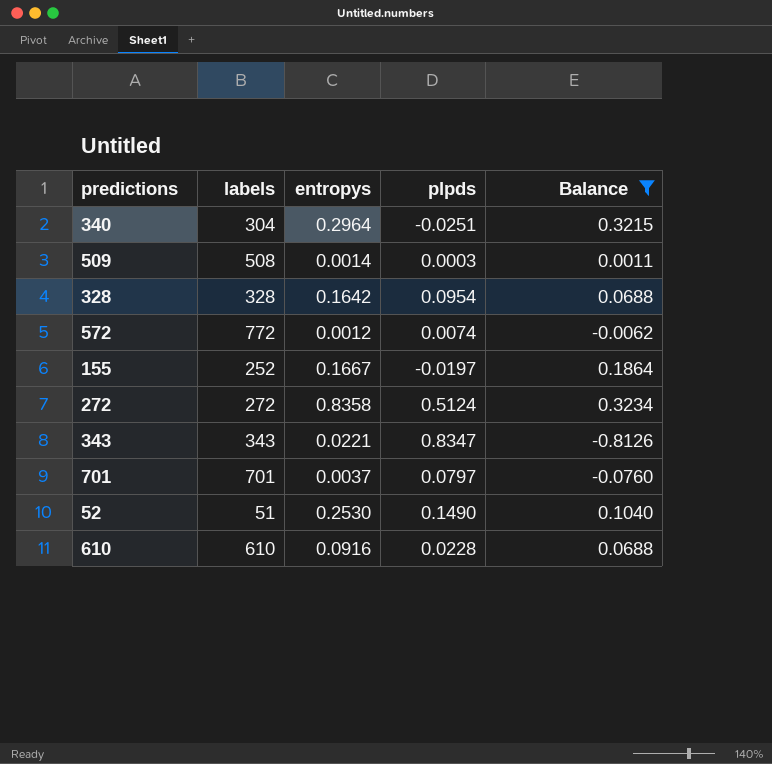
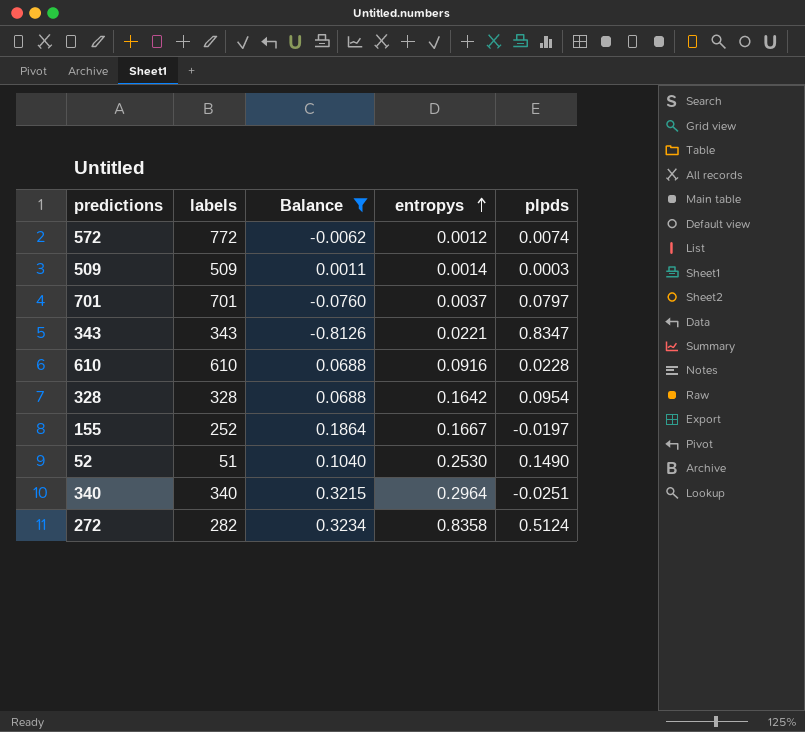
row order: none -> entropys ascending
column Balance | position: 5 -> 3
509 | labels: 508 -> 509
340 | labels: 304 -> 340
272 | labels: 272 -> 282

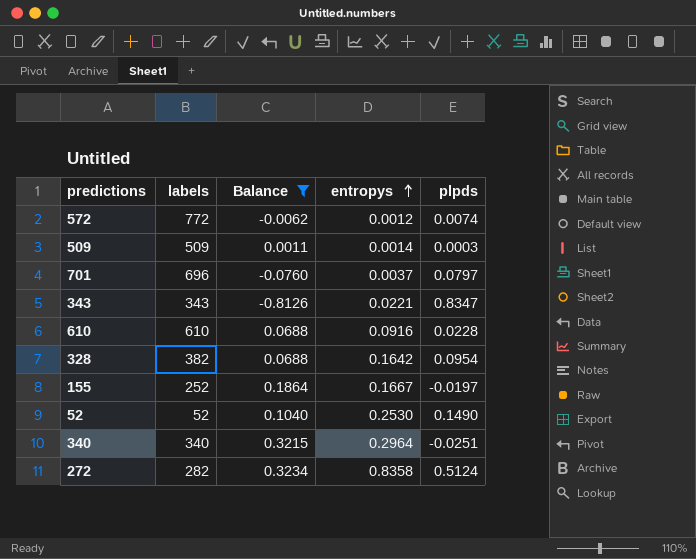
701 | labels: 701 -> 696
328 | labels: 328 -> 382
52 | labels: 51 -> 52

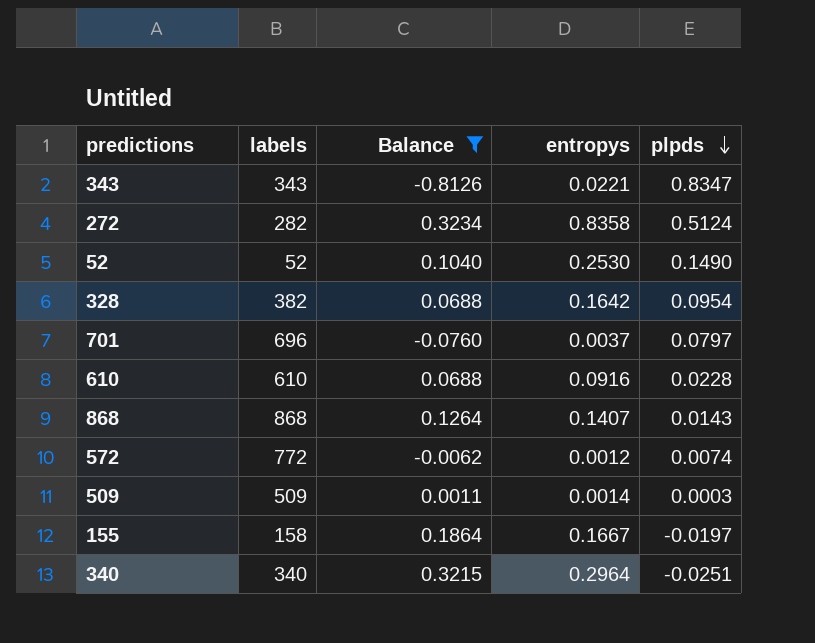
row order: entropys ascending -> plpds descending
row 868: none -> 868 | 0.1264 | 0.1407 | 0.0143
155 | labels: 252 -> 158

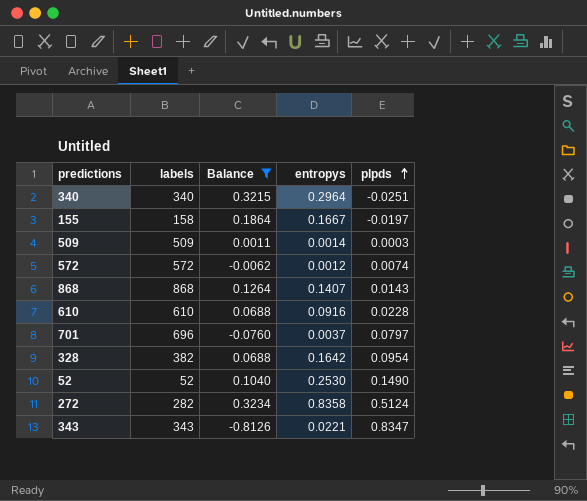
row order: plpds descending -> plpds ascending
572 | labels: 772 -> 572

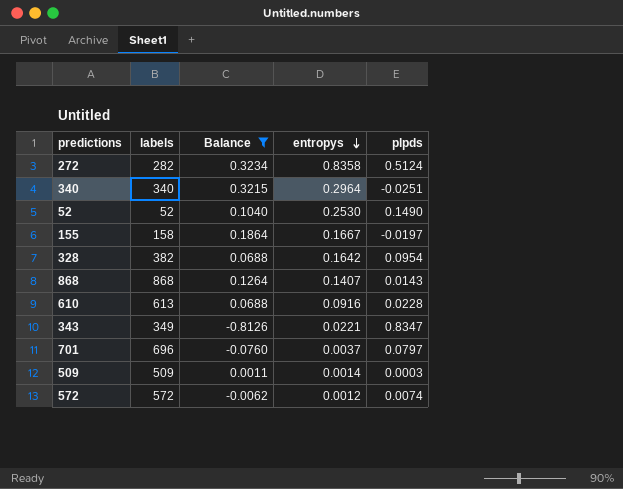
row order: plpds ascending -> entropys descending
610 | labels: 610 -> 613
343 | labels: 343 -> 349

